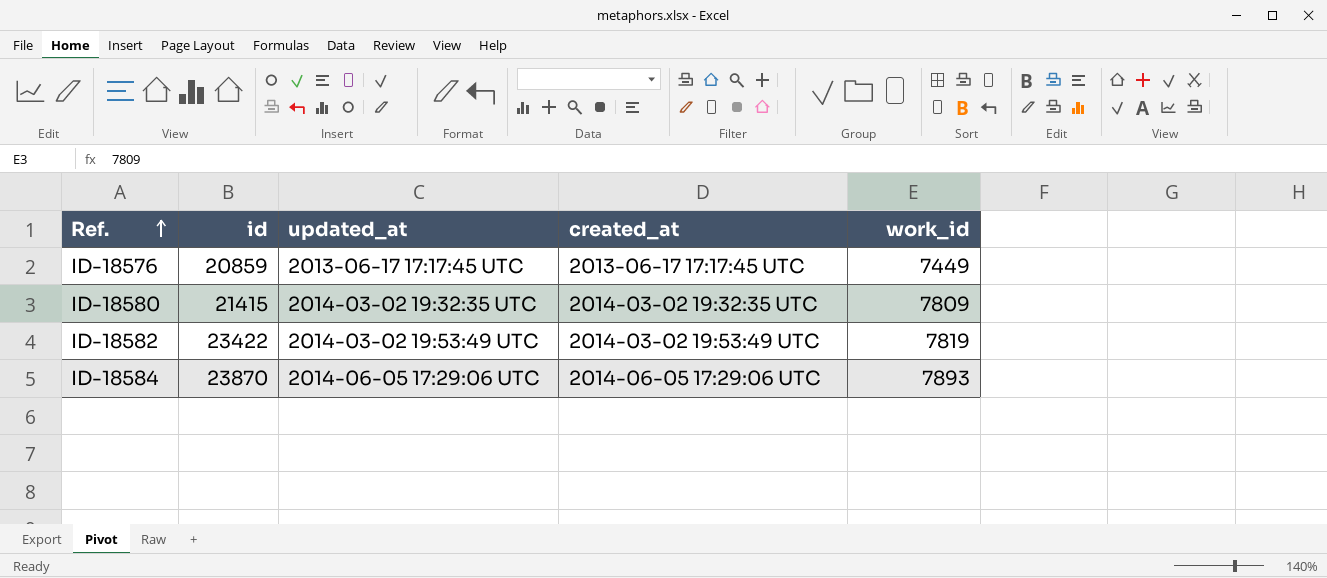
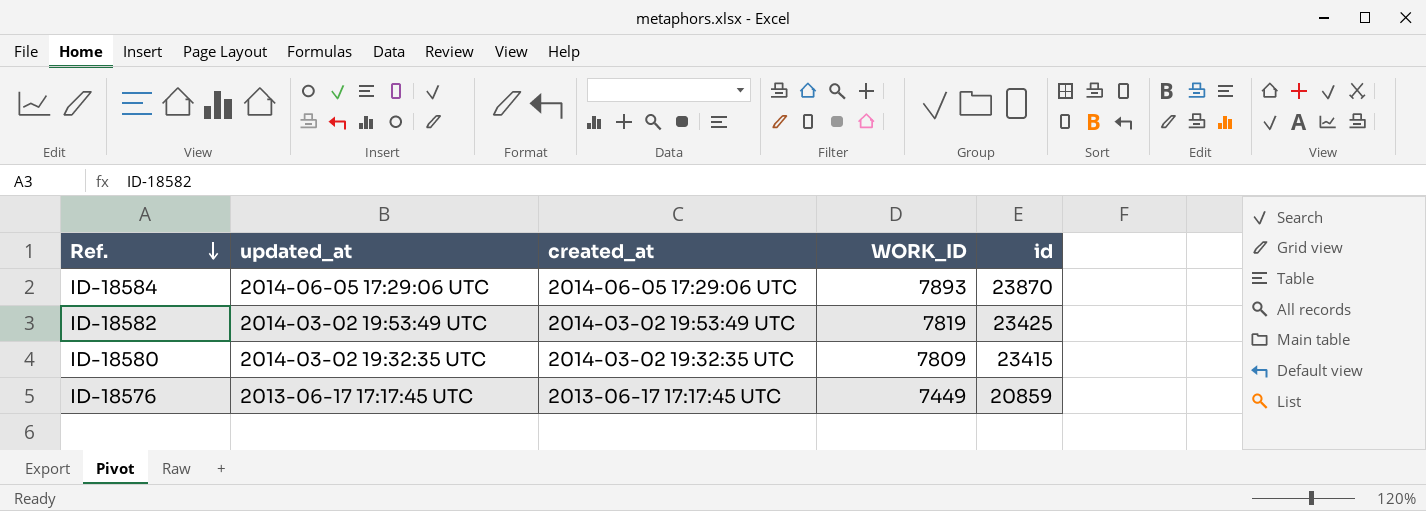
row order: Ref. ascending -> Ref. descending
column name: work_id -> WORK_ID
column id | position: 2 -> 5
ID-18582 | id: 23422 -> 23425
ID-18580 | id: 21415 -> 23415

